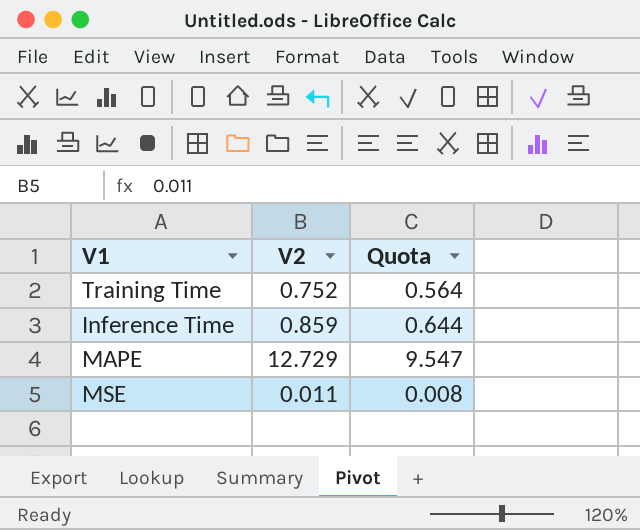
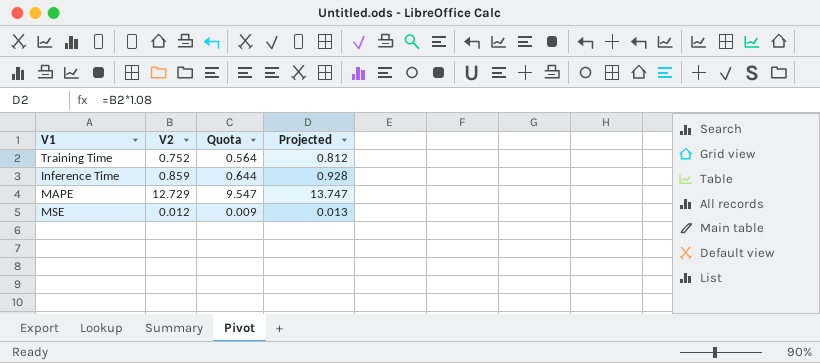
column Projected | formula: none -> [V2] * 1.08
MSE | V2: 0.011 -> 0.012
MSE | Quota: 0.008 -> 0.009

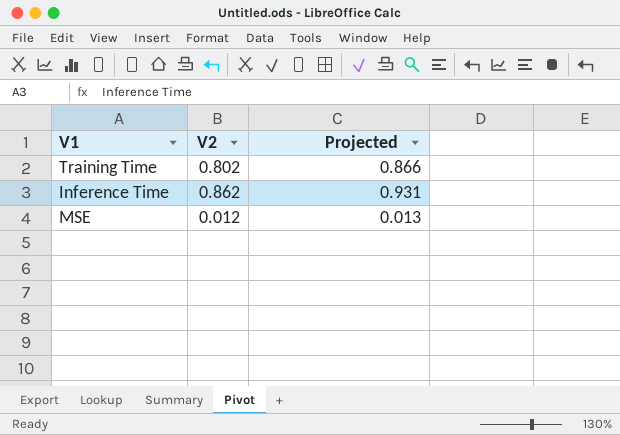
column Quota | formula: [V2] * 0.75 -> none
row MAPE: 12.729 | 9.547 | 13.747 -> none
Training Time | V2: 0.752 -> 0.802
Training Time | Projected: 0.812 -> 0.866
Inference Time | V2: 0.859 -> 0.862
Inference Time | Projected: 0.928 -> 0.931

